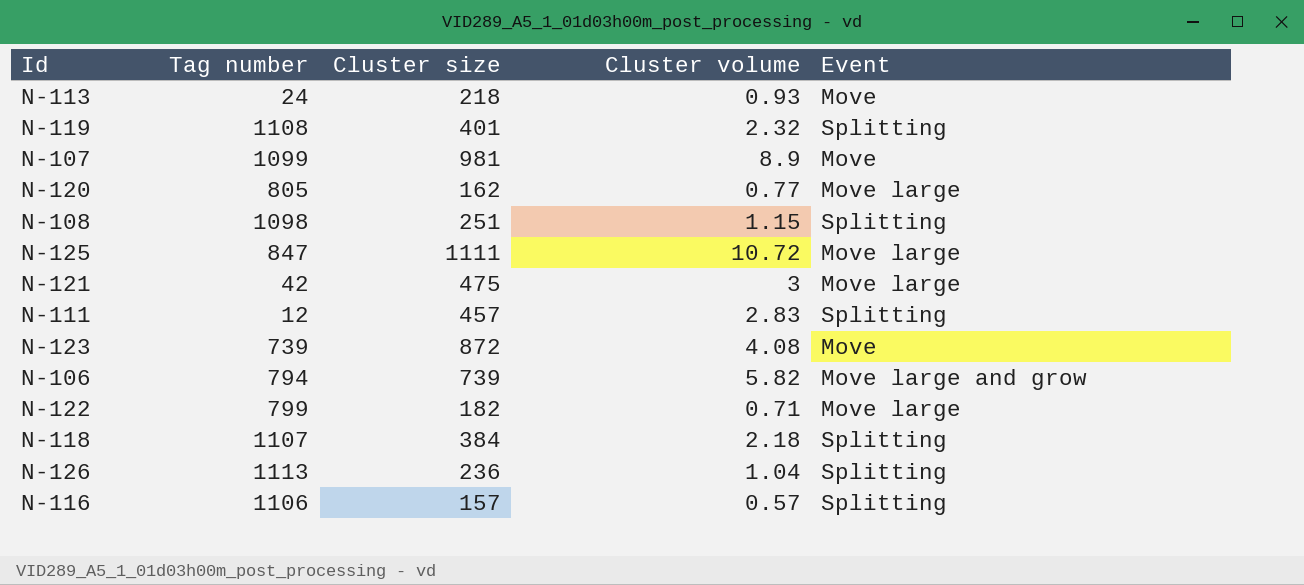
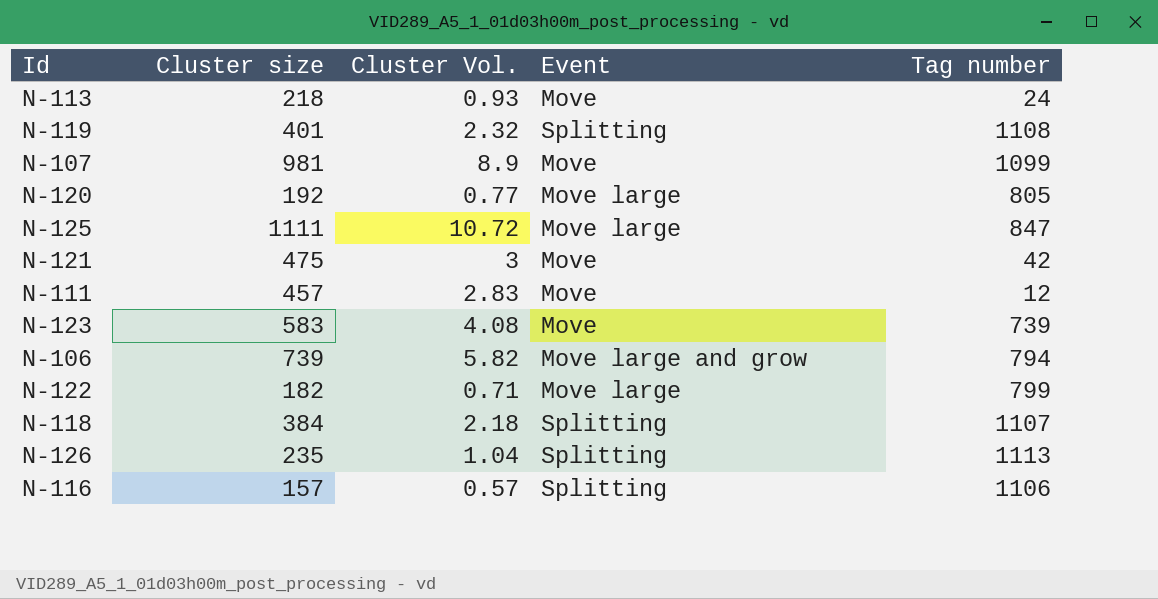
column name: Cluster volume -> Cluster Vol.
column Tag number | position: 2 -> 5
row N-108: 1098 | 251 | 1.15 | Splitting -> none
N-120 | Cluster size: 162 -> 192
N-121 | Event: Move large -> Move
N-111 | Event: Splitting -> Move
N-123 | Cluster size: 872 -> 583
N-126 | Cluster size: 236 -> 235

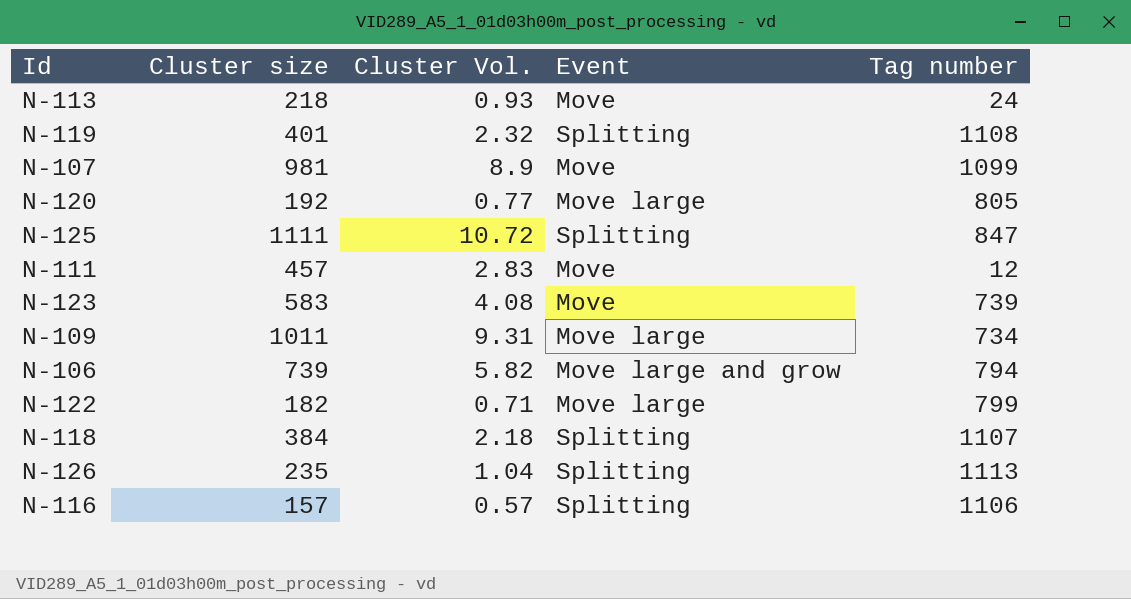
row N-121: 475 | 3 | Move | 42 -> none
N-125 | Event: Move large -> Splitting
row N-109: none -> 1011 | 9.31 | Move large | 734

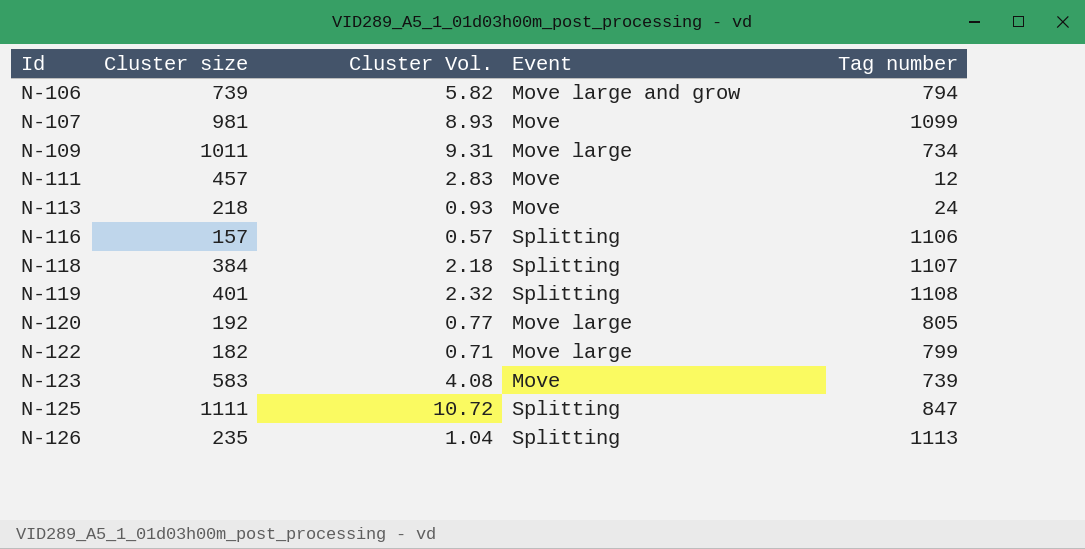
row order: none -> Id ascending
N-107 | Cluster Vol.: 8.9 -> 8.93

